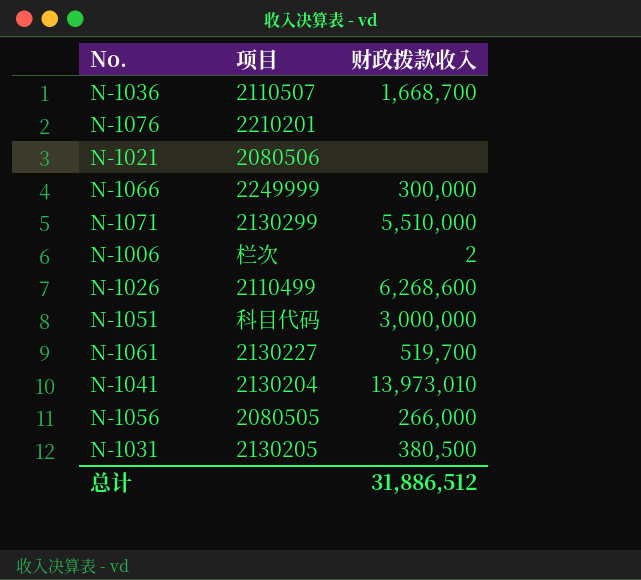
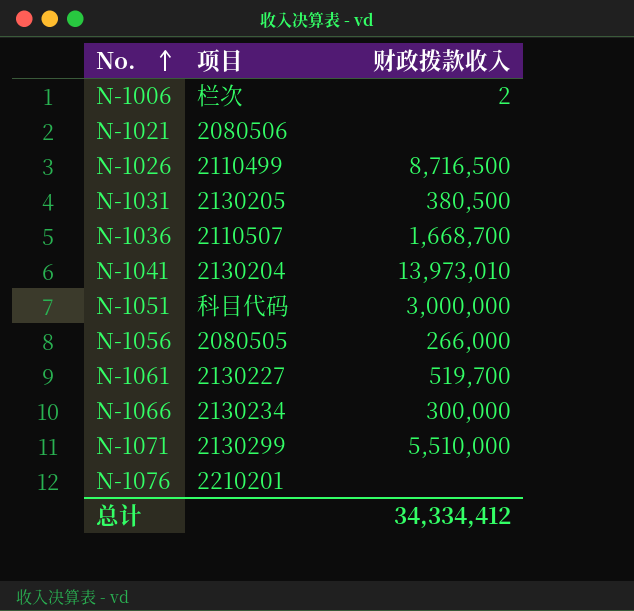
row order: none -> No. ascending
N-1026 | 财政拨款收入: 6,268,600 -> 8,716,500
N-1066 | 项目: 2249999 -> 2130234
总计 | 财政拨款收入: 31,886,512 -> 34,334,412

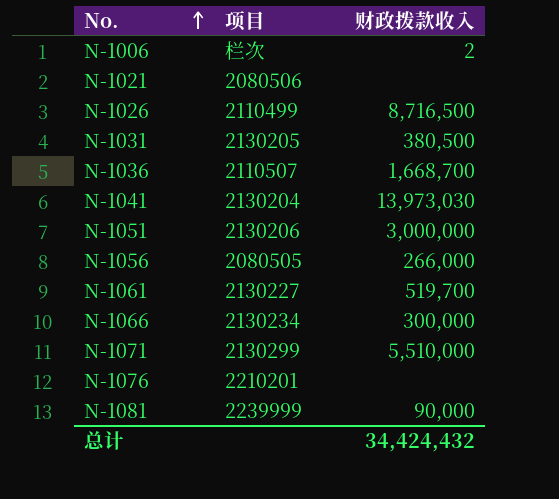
N-1041 | 财政拨款收入: 13,973,010 -> 13,973,030
N-1051 | 项目: 科目代码 -> 2130206
row N-1081: none -> 2239999 | 90,000
总计 | 财政拨款收入: 34,334,412 -> 34,424,432

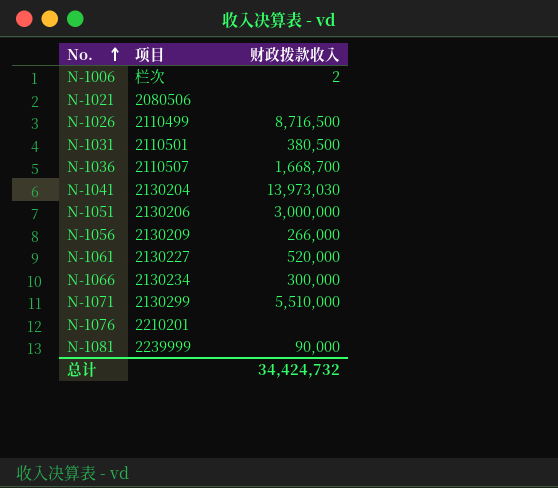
N-1031 | 项目: 2130205 -> 2110501
N-1056 | 项目: 2080505 -> 2130209
N-1061 | 财政拨款收入: 519,700 -> 520,000
总计 | 财政拨款收入: 34,424,432 -> 34,424,732

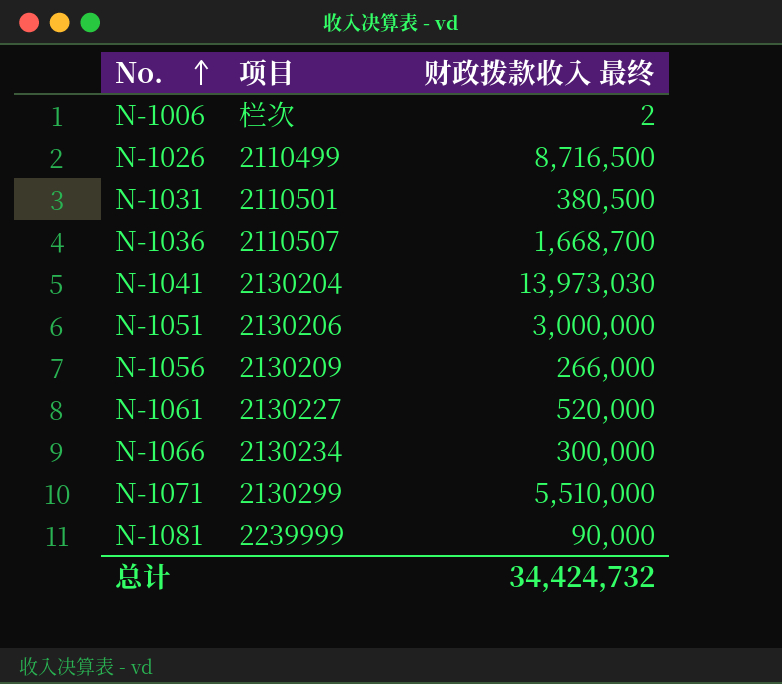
column name: 财政拨款收入 -> 财政拨款收入 最终
row N-1021: 2080506 | none -> none
row N-1076: 2210201 | none -> none

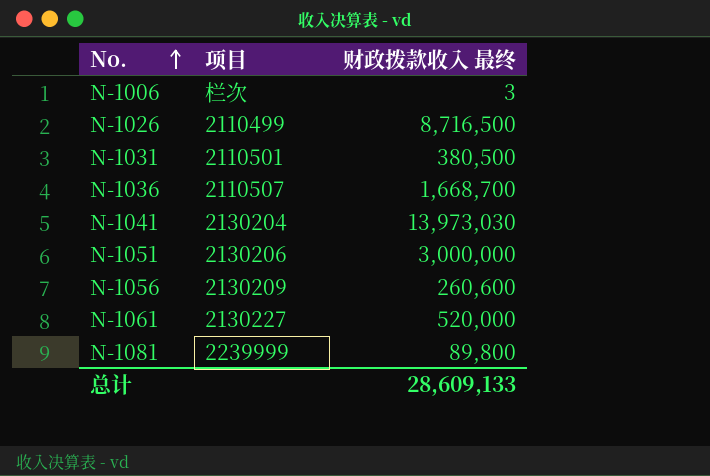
row N-1066: 2130234 | 300,000 -> none
row N-1071: 2130299 | 5,510,000 -> none
N-1006 | 财政拨款收入 最终: 2 -> 3
N-1056 | 财政拨款收入 最终: 266,000 -> 260,600
N-1081 | 财政拨款收入 最终: 90,000 -> 89,800
总计 | 财政拨款收入 最终: 34,424,732 -> 28,609,133

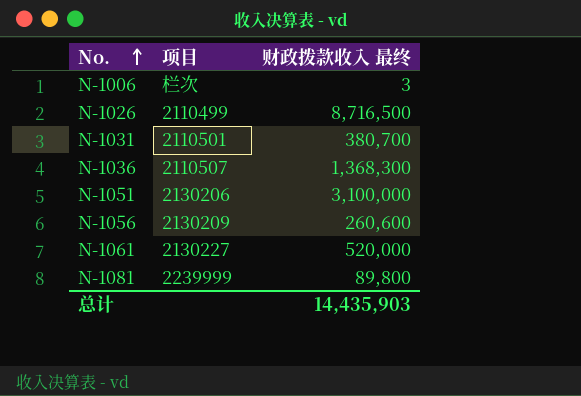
row N-1041: 2130204 | 13,973,030 -> none
N-1031 | 财政拨款收入 最终: 380,500 -> 380,700
N-1036 | 财政拨款收入 最终: 1,668,700 -> 1,368,300
N-1051 | 财政拨款收入 最终: 3,000,000 -> 3,100,000
总计 | 财政拨款收入 最终: 28,609,133 -> 14,435,903

